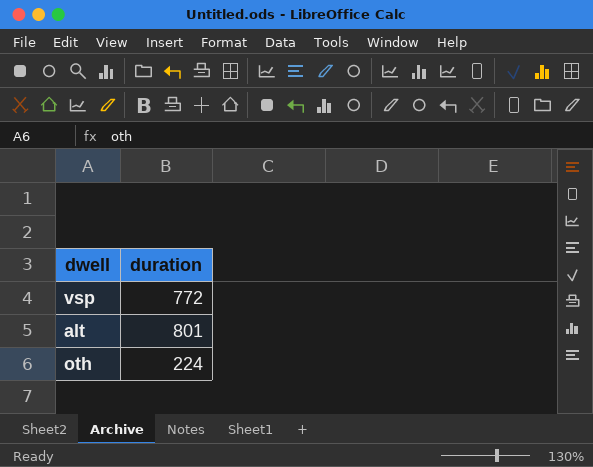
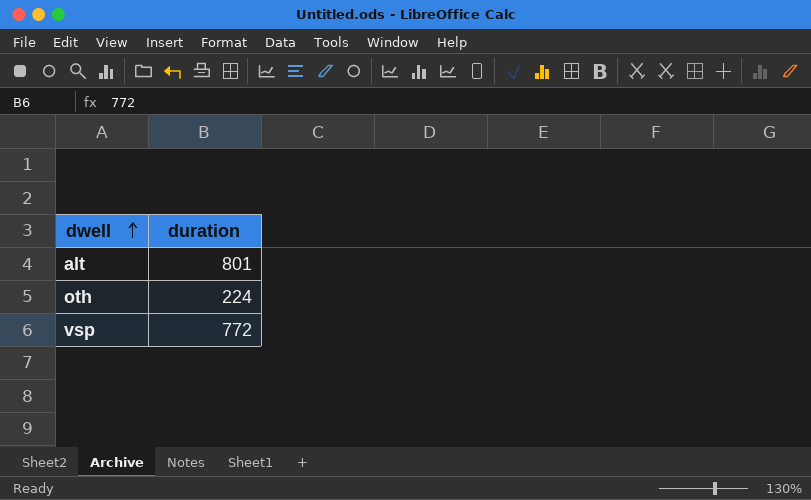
row order: none -> dwell ascending

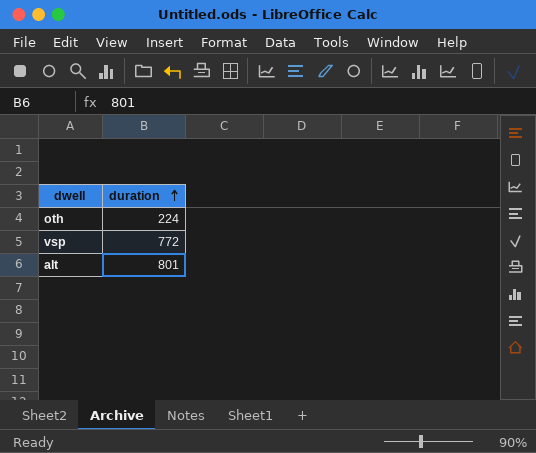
row order: dwell ascending -> duration ascending

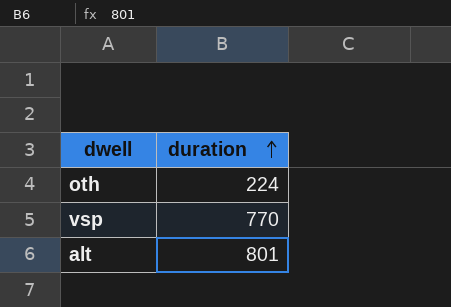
vsp | duration: 772 -> 770

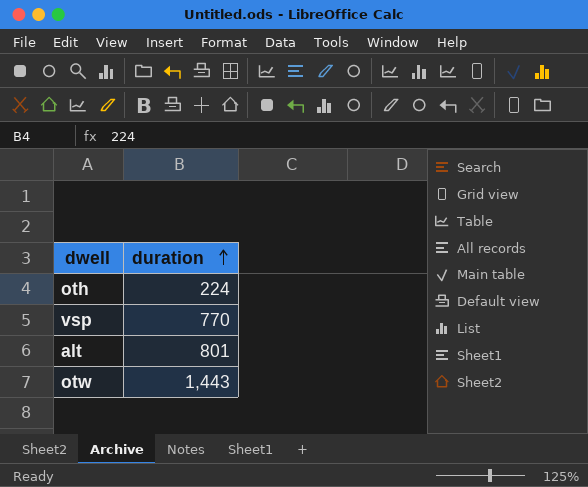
row otw: none -> 1,443

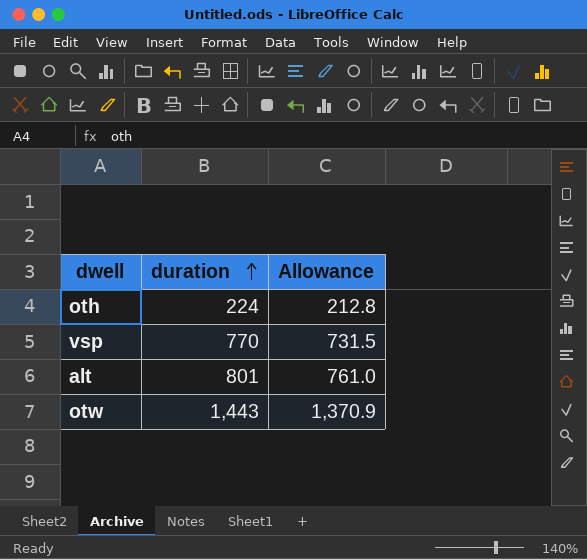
column Allowance | formula: none -> [duration] * 0.95

